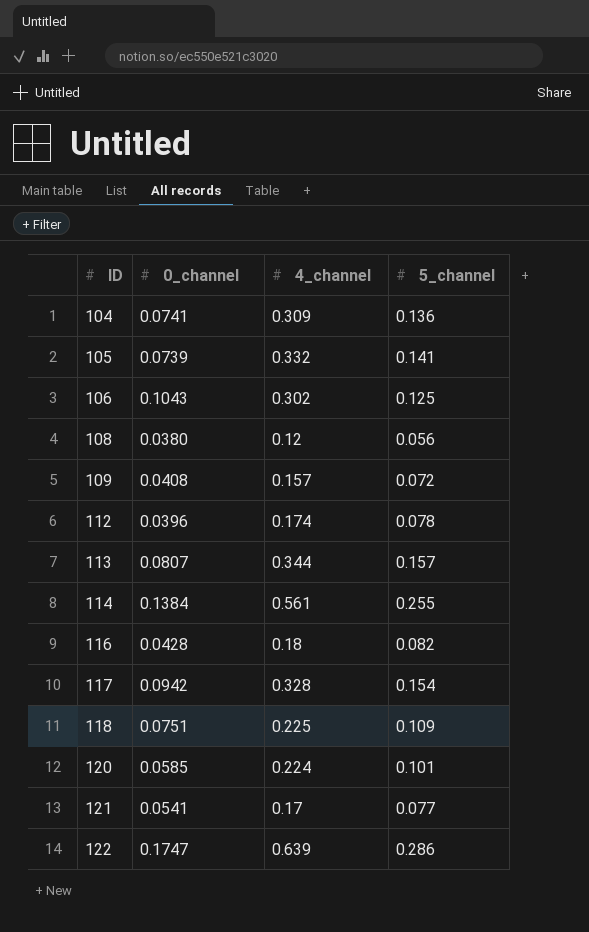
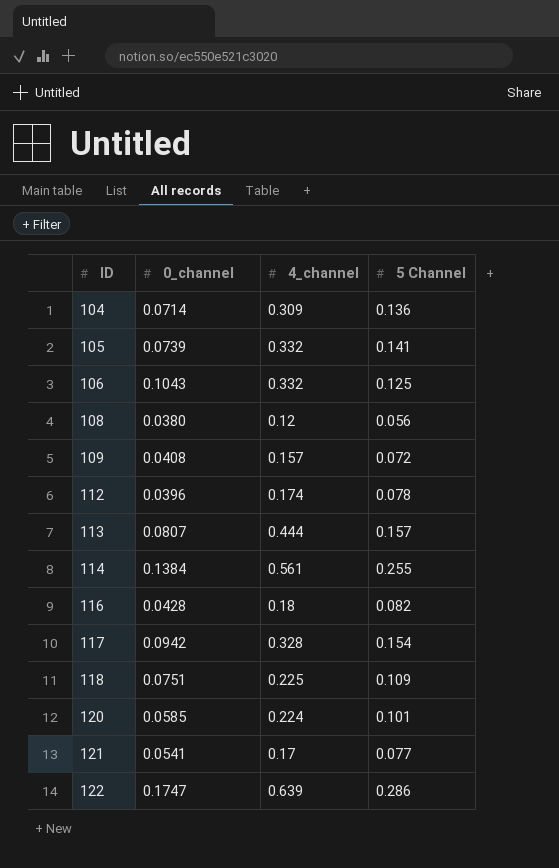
column name: 5_channel -> 5 Channel
104 | 0_channel: 0.0741 -> 0.0714
106 | 4_channel: 0.302 -> 0.332
113 | 4_channel: 0.344 -> 0.444

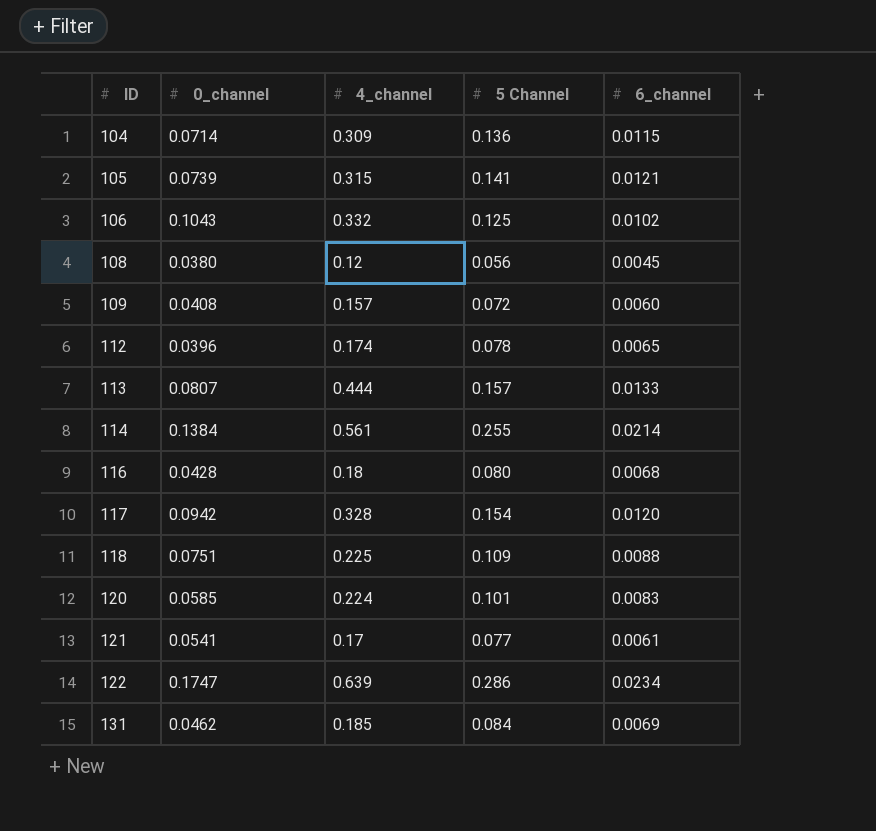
column 6_channel | position: none -> 5
105 | 4_channel: 0.332 -> 0.315
116 | 5 Channel: 0.082 -> 0.080
row 131: none -> 0.0462 | 0.185 | 0.084 | 0.0069

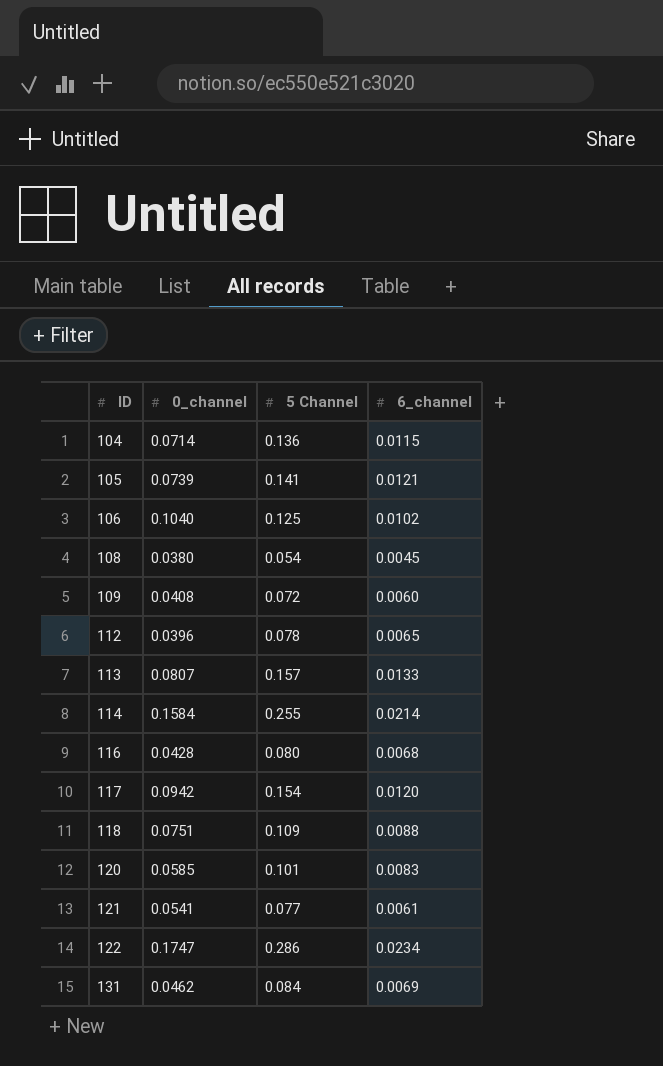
column 4_channel | position: 3 -> none
106 | 0_channel: 0.1043 -> 0.1040
108 | 5 Channel: 0.056 -> 0.054
114 | 0_channel: 0.1384 -> 0.1584

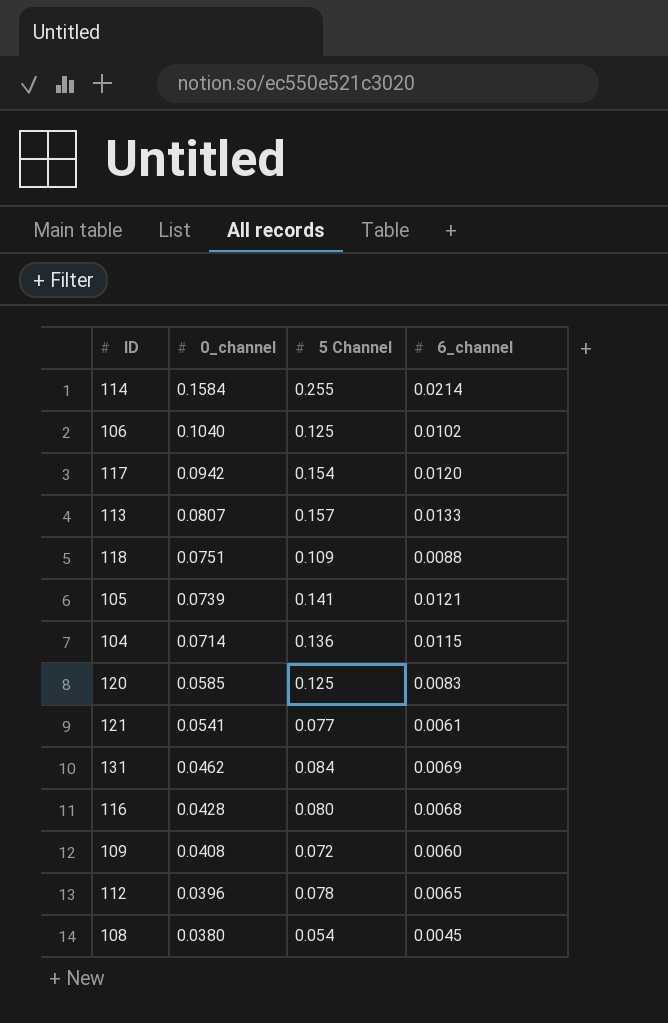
row order: ID ascending -> 0_channel descending
row 122: 0.1747 | 0.286 | 0.0234 -> none
120 | 5 Channel: 0.101 -> 0.125

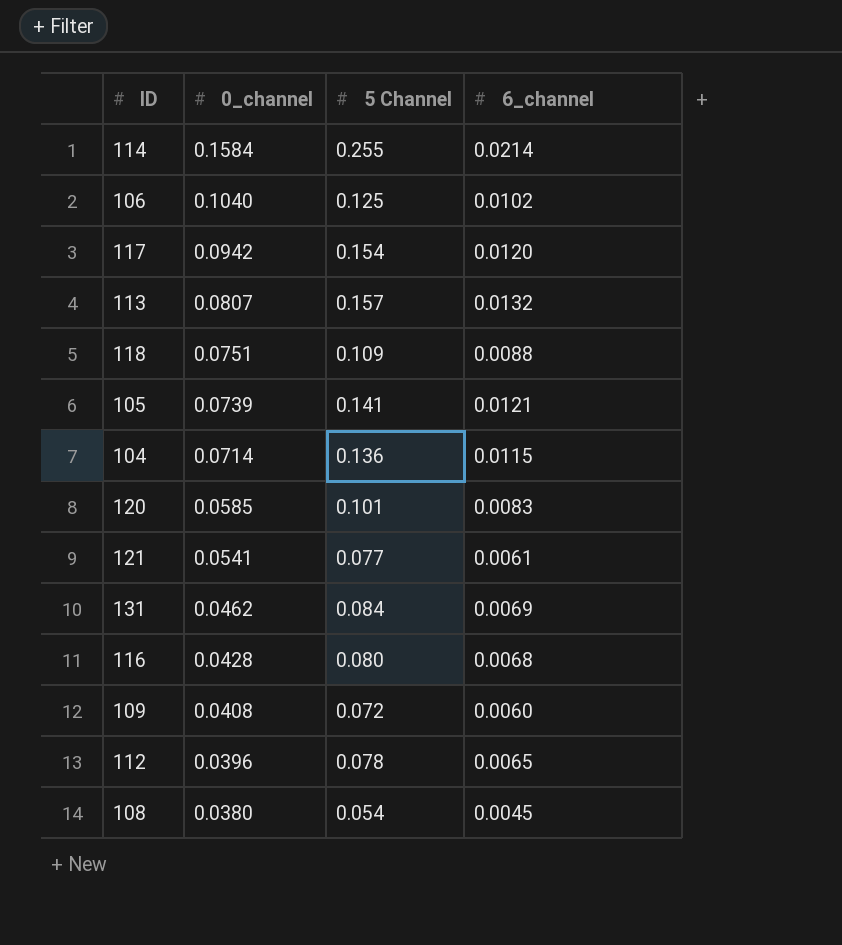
113 | 6_channel: 0.0133 -> 0.0132
120 | 5 Channel: 0.125 -> 0.101

